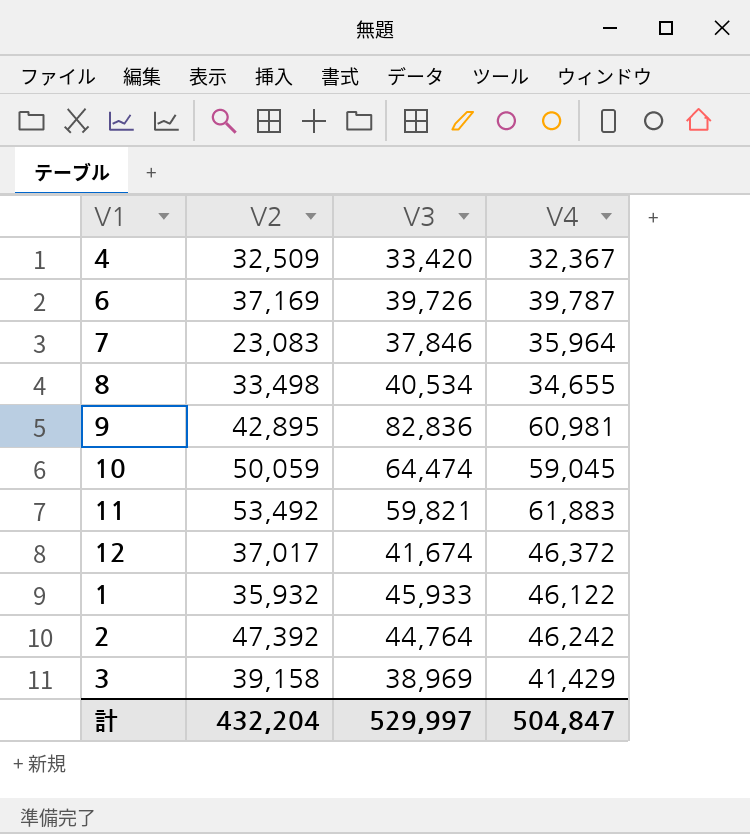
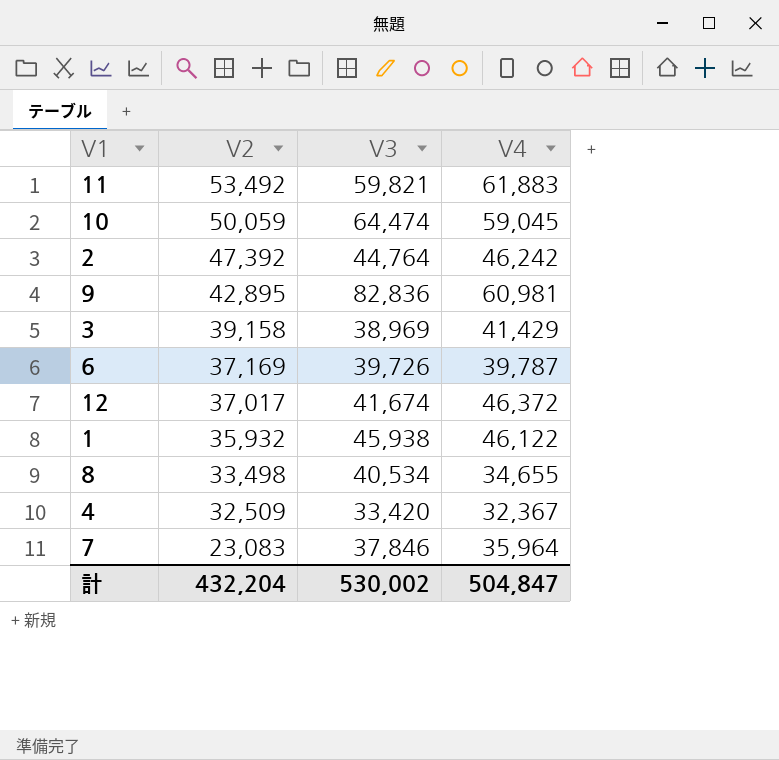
row order: none -> V2 descending
1 | V3: 45,933 -> 45,938
計 | V3: 529,997 -> 530,002

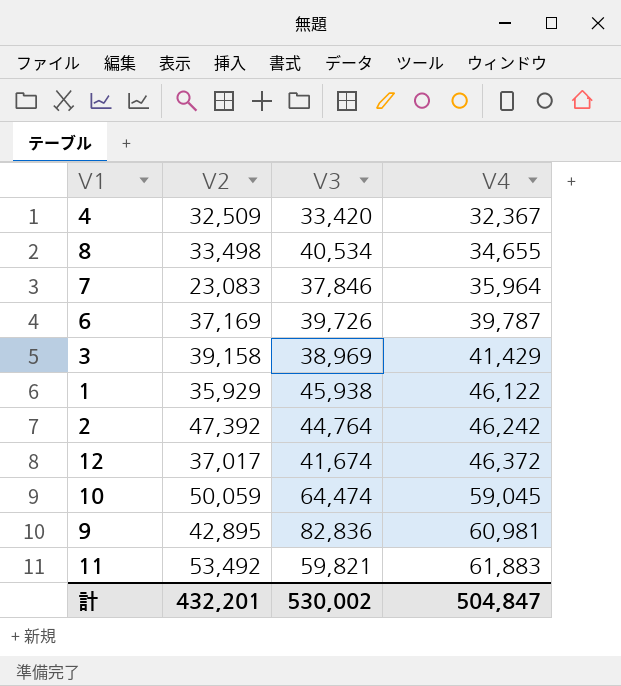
row order: V2 descending -> V4 ascending
1 | V2: 35,932 -> 35,929
計 | V2: 432,204 -> 432,201

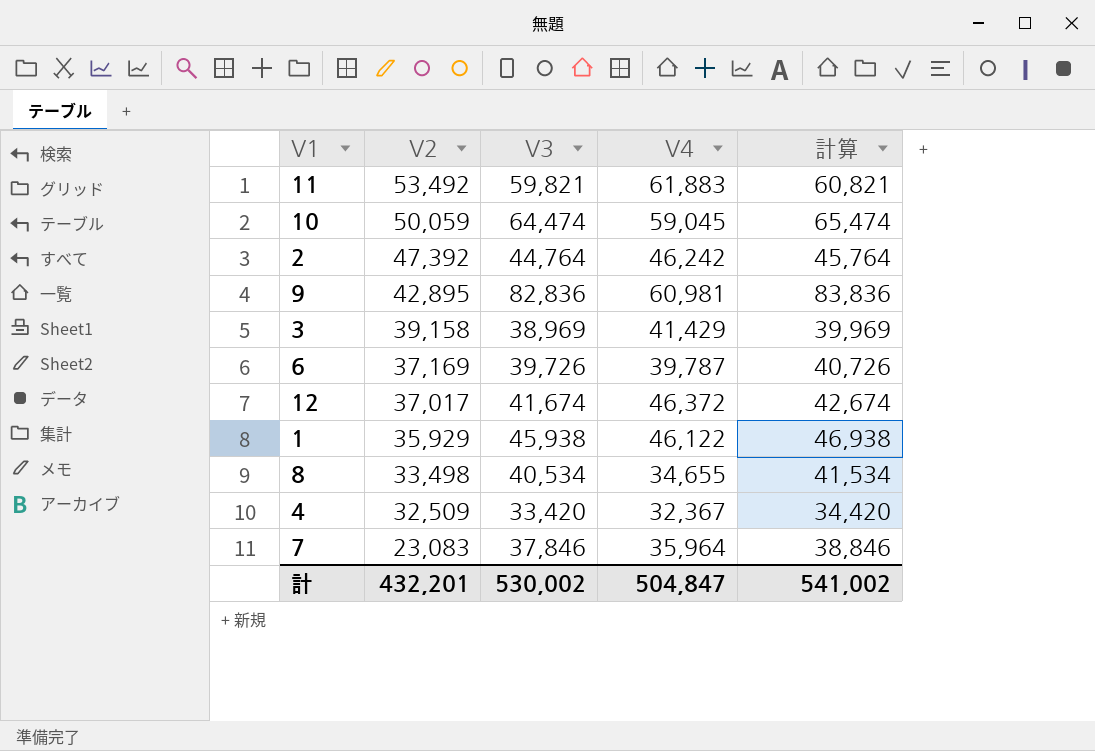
row order: V4 ascending -> V2 descending
column 計算 | formula: none -> [V3] + 1000

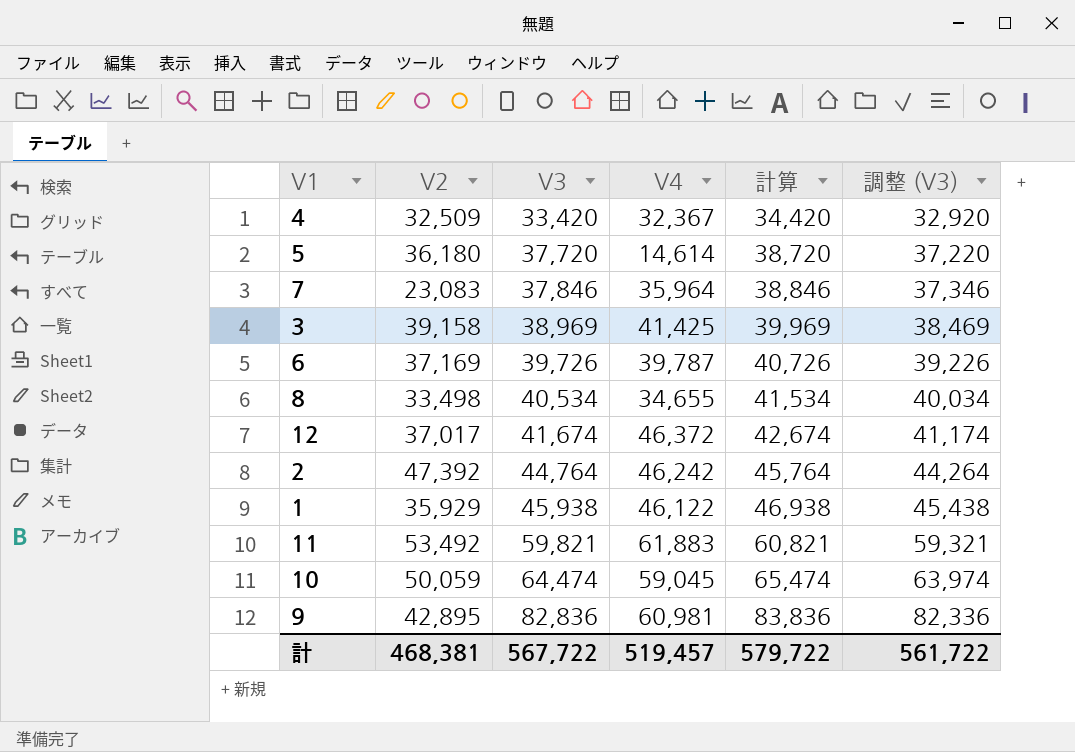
row order: V2 descending -> V3 ascending
column 調整 (V3) | formula: none -> [V3] - 500
row 5: none -> 36,180 | 37,720 | 14,614 | 38,720 | 37,220
3 | V4: 41,429 -> 41,425
計 | V2: 432,201 -> 468,381
計 | V3: 530,002 -> 567,722
計 | V4: 504,847 -> 519,457
計 | 計算: 541,002 -> 579,722

